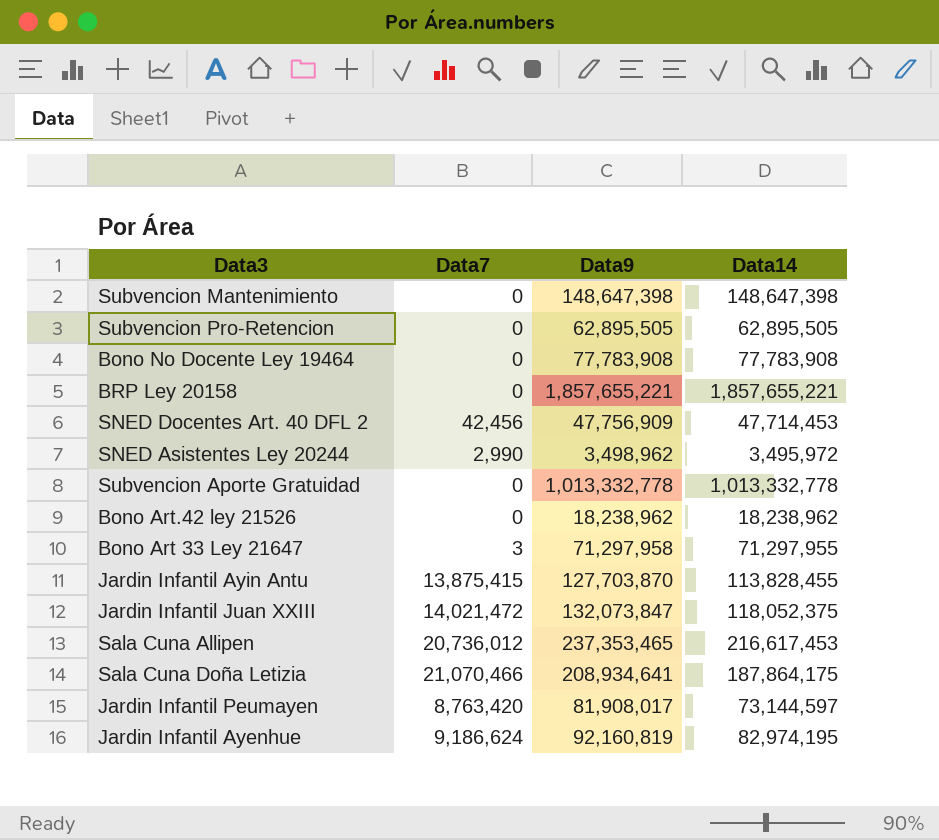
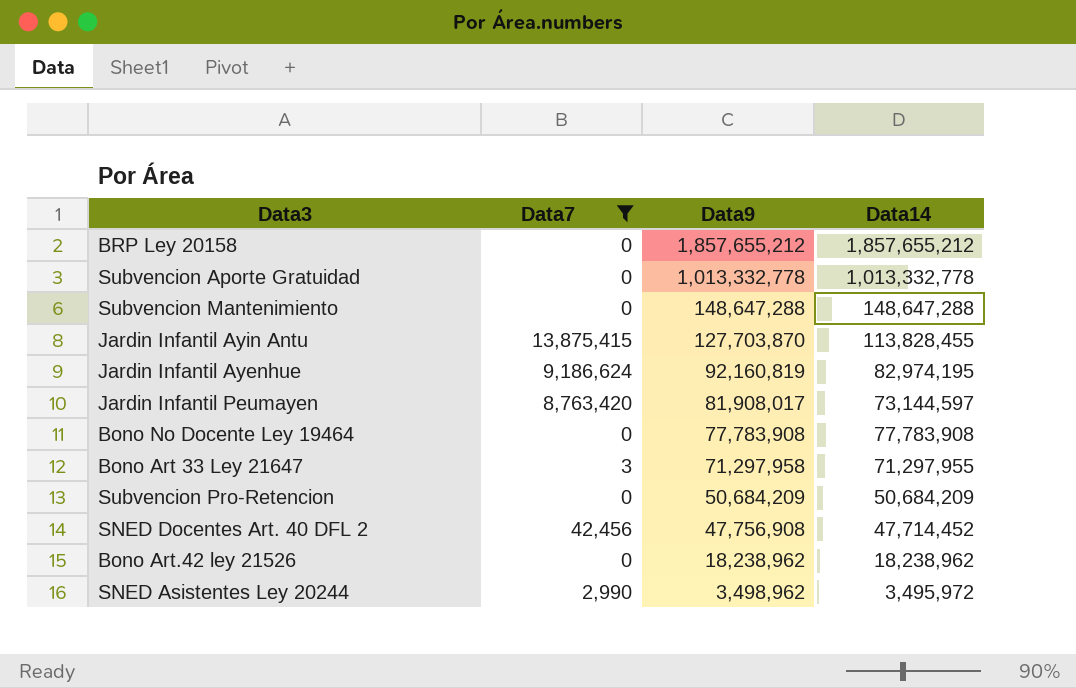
filter: none -> Data7 <= 13,875,415
row order: none -> Data9 descending
BRP Ley 20158 | Data9: 1,857,655,221 -> 1,857,655,212
BRP Ley 20158 | Data14: 1,857,655,221 -> 1,857,655,212
Subvencion Mantenimiento | Data9: 148,647,398 -> 148,647,288
Subvencion Mantenimiento | Data14: 148,647,398 -> 148,647,288
Subvencion Pro-Retencion | Data9: 62,895,505 -> 50,684,209
Subvencion Pro-Retencion | Data14: 62,895,505 -> 50,684,209
SNED Docentes Art. 40 DFL 2 | Data9: 47,756,909 -> 47,756,908
SNED Docentes Art. 40 DFL 2 | Data14: 47,714,453 -> 47,714,452

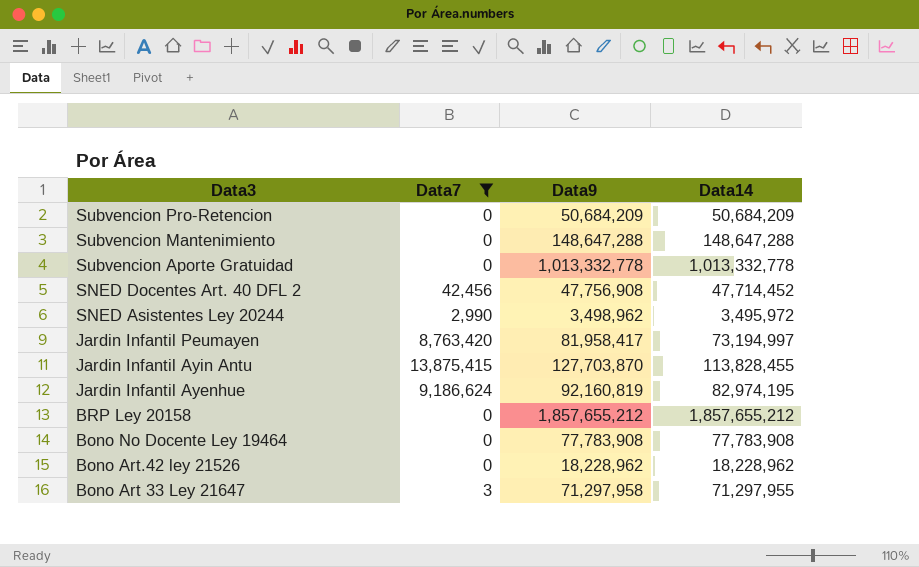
row order: Data9 descending -> Data3 descending
Jardin Infantil Peumayen | Data9: 81,908,017 -> 81,958,417
Jardin Infantil Peumayen | Data14: 73,144,597 -> 73,194,997
Bono Art.42 ley 21526 | Data9: 18,238,962 -> 18,228,962
Bono Art.42 ley 21526 | Data14: 18,238,962 -> 18,228,962

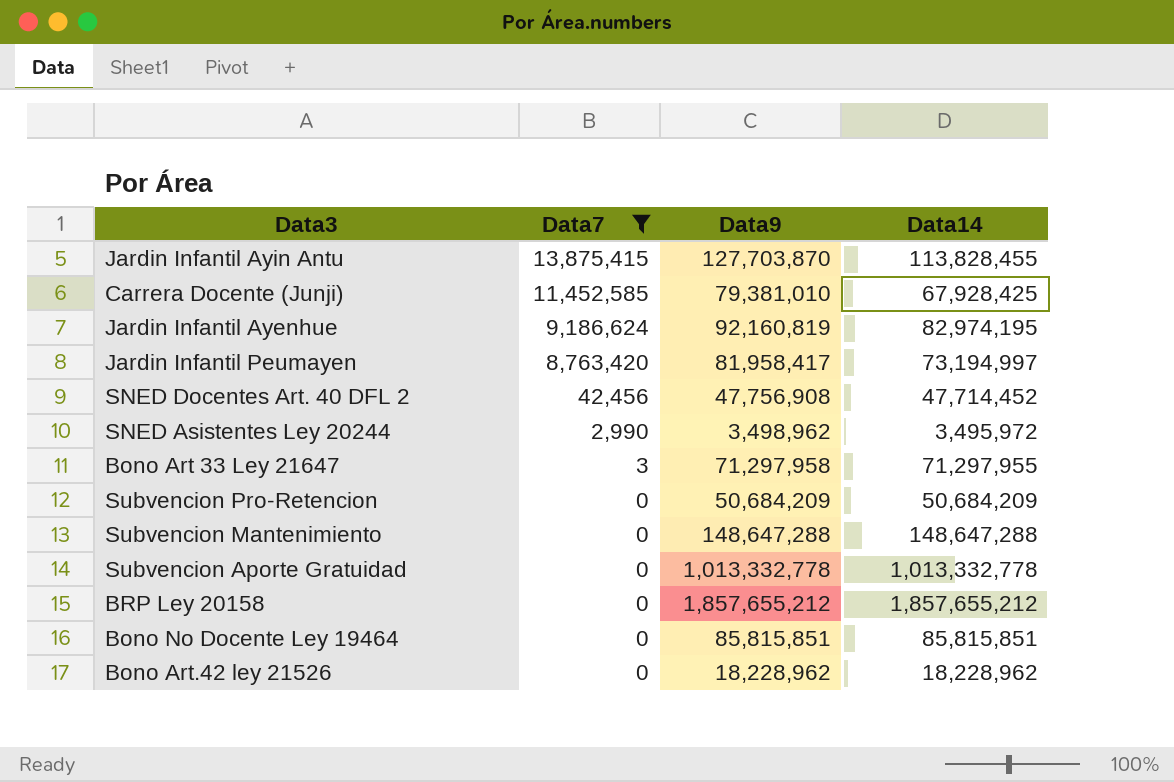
row order: Data3 descending -> Data7 descending
row Carrera Docente (Junji): none -> 11,452,585 | 79,381,010 | 67,928,425
Bono No Docente Ley 19464 | Data9: 77,783,908 -> 85,815,851
Bono No Docente Ley 19464 | Data14: 77,783,908 -> 85,815,851

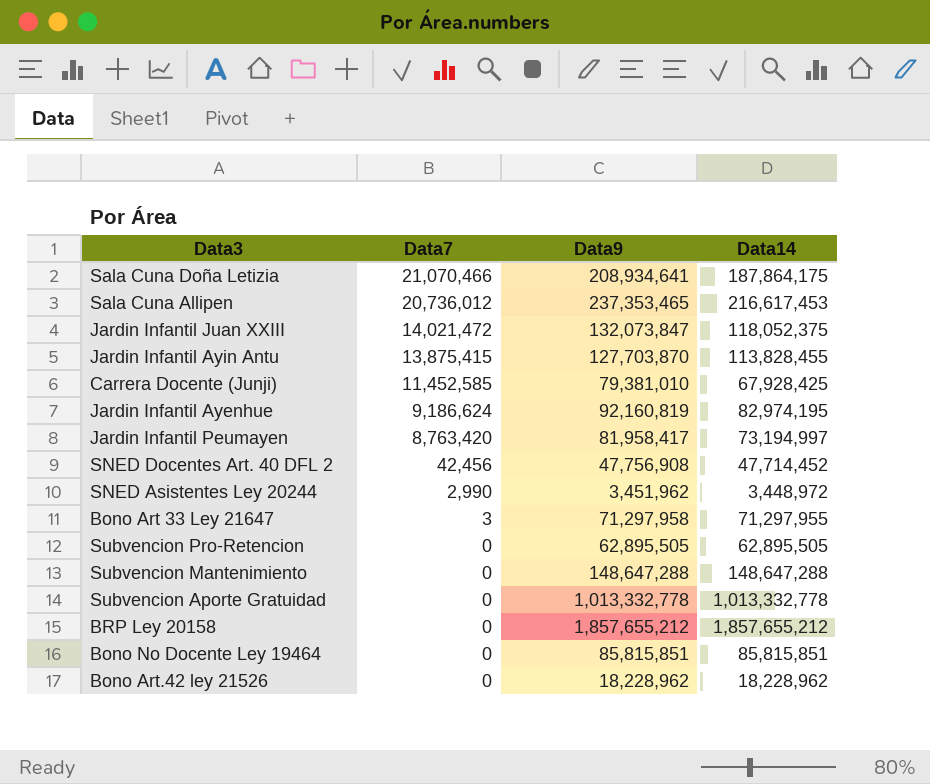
filter: Data7 <= 13,875,415 -> none
SNED Asistentes Ley 20244 | Data9: 3,498,962 -> 3,451,962
SNED Asistentes Ley 20244 | Data14: 3,495,972 -> 3,448,972
Subvencion Pro-Retencion | Data9: 50,684,209 -> 62,895,505
Subvencion Pro-Retencion | Data14: 50,684,209 -> 62,895,505

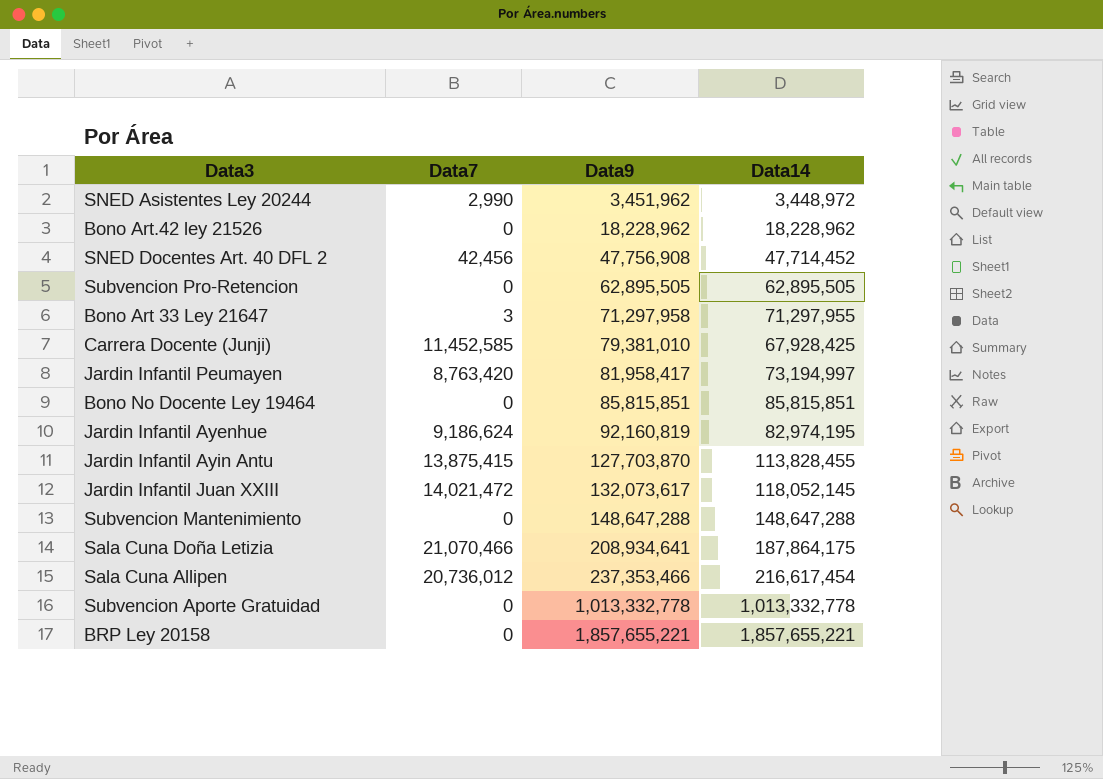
row order: Data7 descending -> Data9 ascending
Jardin Infantil Juan XXIII | Data9: 132,073,847 -> 132,073,617
Jardin Infantil Juan XXIII | Data14: 118,052,375 -> 118,052,145
Sala Cuna Allipen | Data9: 237,353,465 -> 237,353,466
Sala Cuna Allipen | Data14: 216,617,453 -> 216,617,454
BRP Ley 20158 | Data9: 1,857,655,212 -> 1,857,655,221
BRP Ley 20158 | Data14: 1,857,655,212 -> 1,857,655,221

